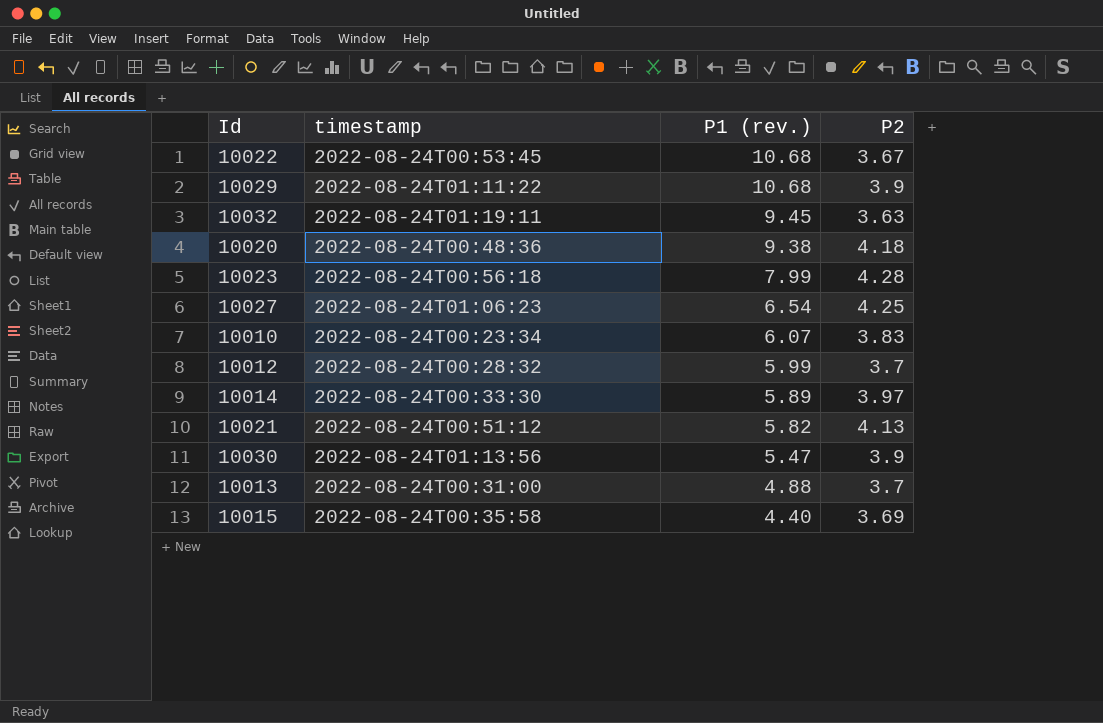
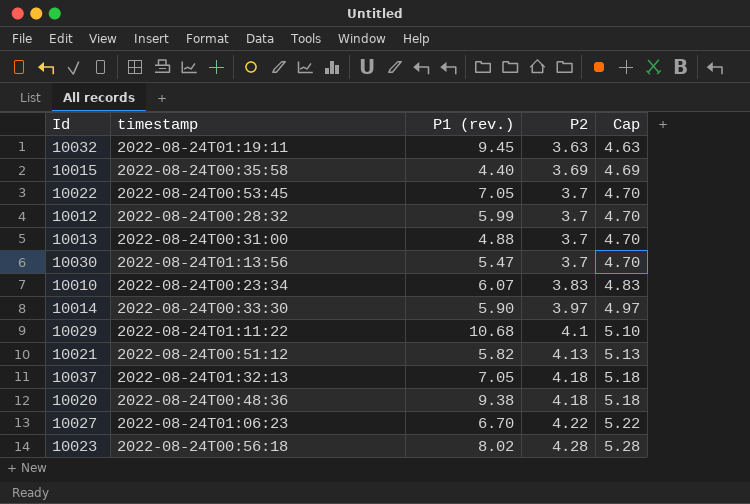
row order: P1 (rev.) descending -> P2 ascending
column Cap | formula: none -> [P2] + 1
10022 | P1 (rev.): 10.68 -> 7.05
10022 | P2: 3.67 -> 3.7
10030 | P2: 3.9 -> 3.7
10014 | P1 (rev.): 5.89 -> 5.90
10029 | P2: 3.9 -> 4.1
row 10037: none -> 2022-08-24T01:32:13 | 7.05 | 4.18 | 5.18
10027 | P1 (rev.): 6.54 -> 6.70
10027 | P2: 4.25 -> 4.22
10023 | P1 (rev.): 7.99 -> 8.02

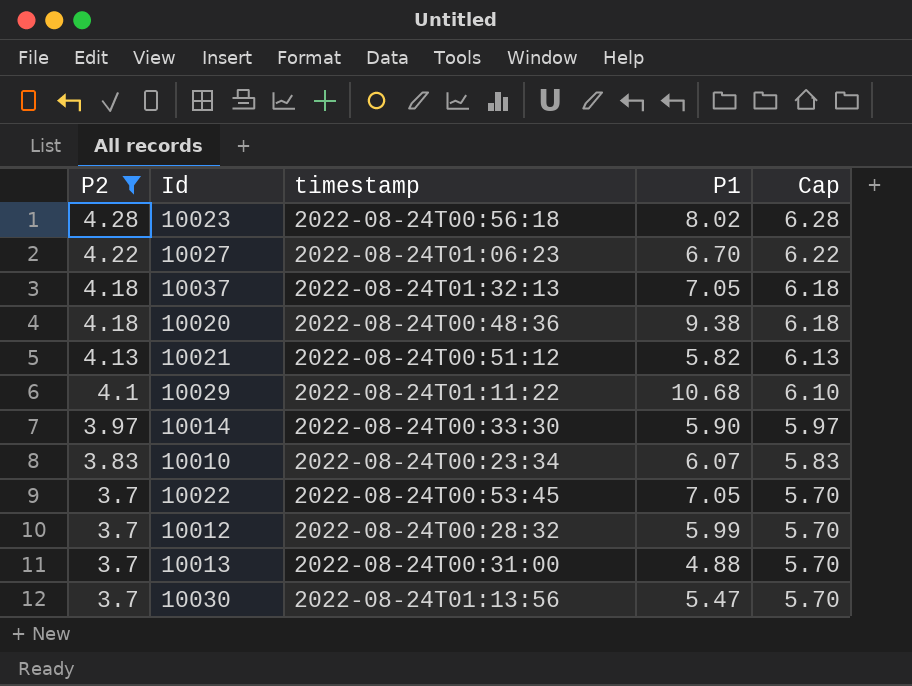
filter: none -> P2 >= 3.7
row order: P2 ascending -> P2 descending
column P2 | position: 4 -> 1
column name: P1 (rev.) -> P1
column Cap | formula: [P2] + 1 -> [P2] + 2

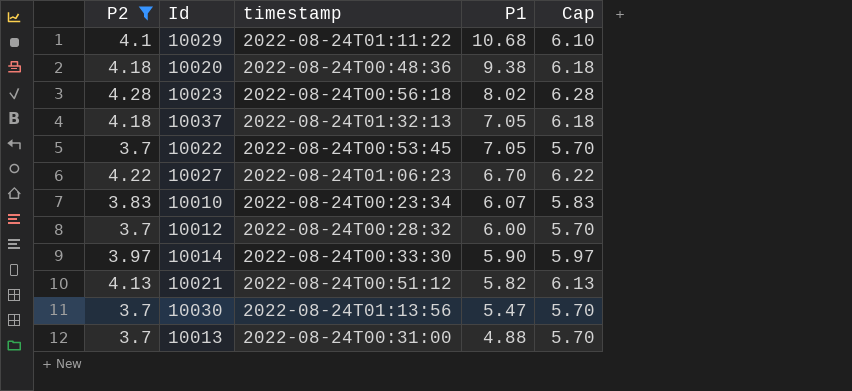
row order: P2 descending -> P1 descending
10012 | P1: 5.99 -> 6.00

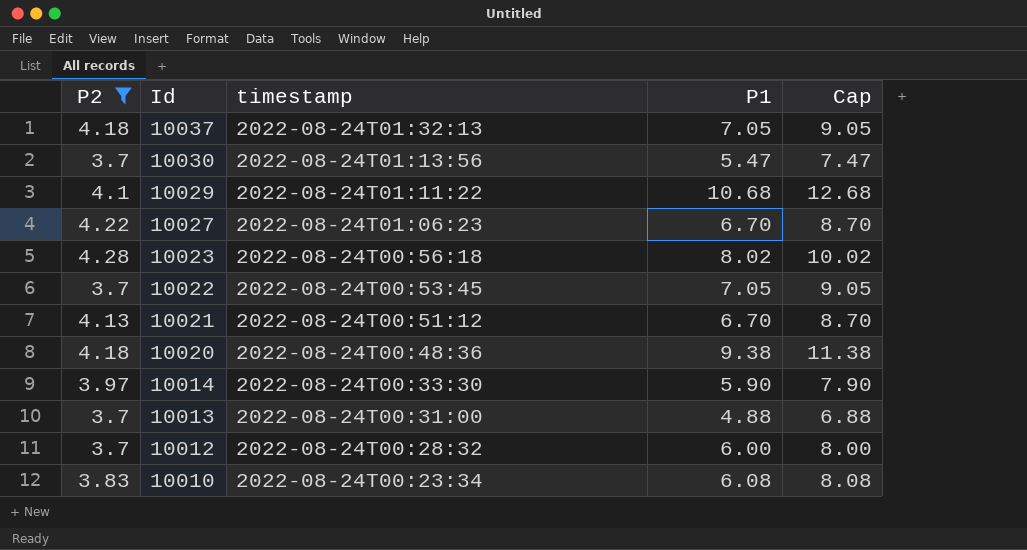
row order: P1 descending -> Id descending
column Cap | formula: [P2] + 2 -> [P1] + 2
10021 | P1: 5.82 -> 6.70
10010 | P1: 6.07 -> 6.08

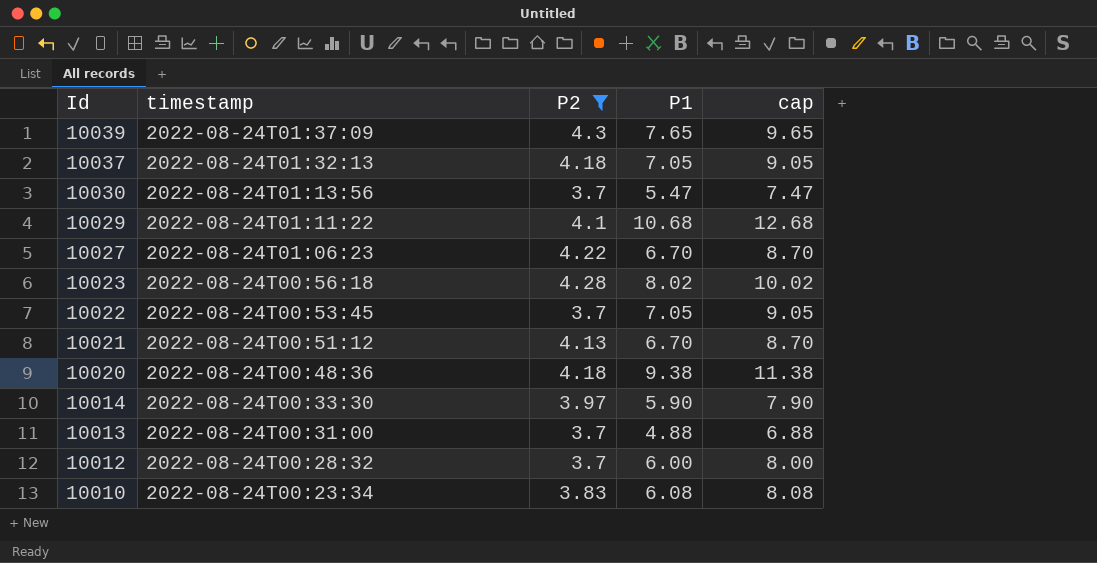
column P2 | position: 1 -> 3
column name: Cap -> cap
row 10039: none -> 2022-08-24T01:37:09 | 4.3 | 7.65 | 9.65

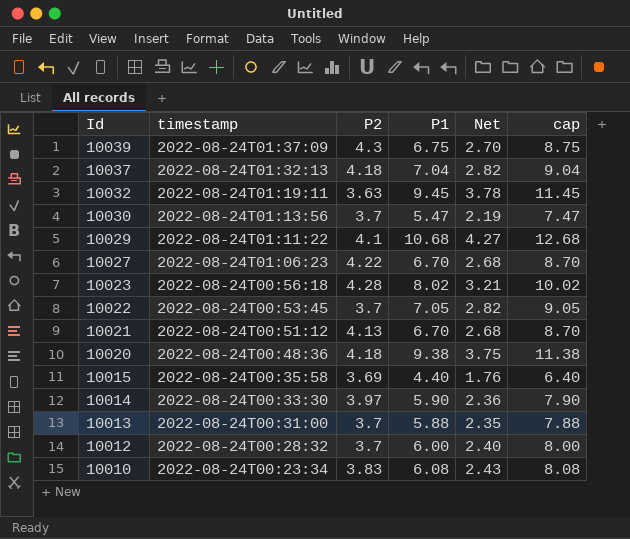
filter: P2 >= 3.7 -> none
column Net | formula: none -> [P1] * 0.4
10039 | P1: 7.65 -> 6.75
10039 | cap: 9.65 -> 8.75
10037 | P1: 7.05 -> 7.04
10037 | cap: 9.05 -> 9.04
10013 | P1: 4.88 -> 5.88
10013 | cap: 6.88 -> 7.88

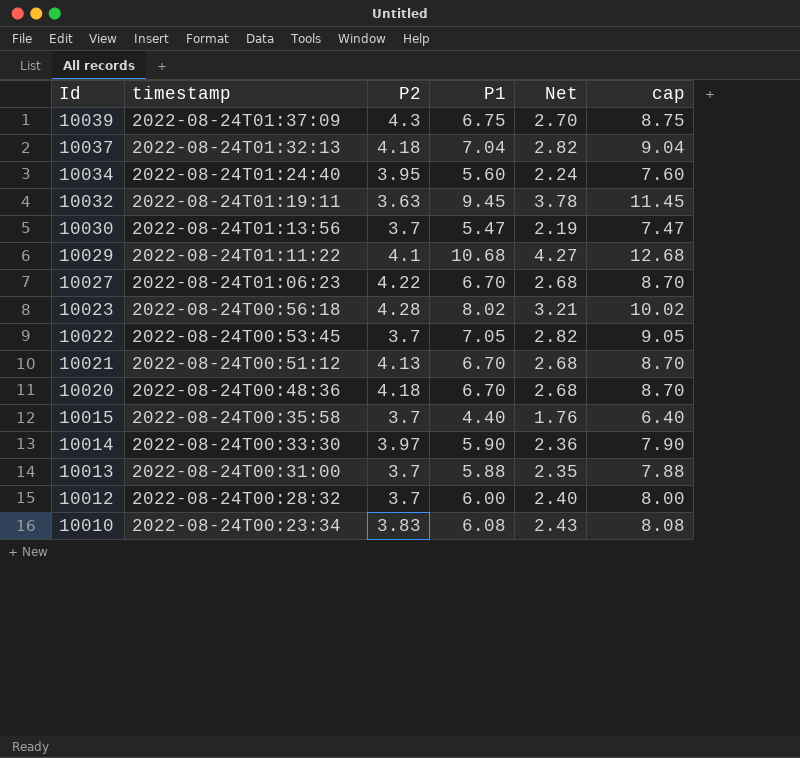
row 10034: none -> 2022-08-24T01:24:40 | 3.95 | 5.60 | 2.24 | 7.60
10020 | P1: 9.38 -> 6.70
10020 | Net: 3.75 -> 2.68
10020 | cap: 11.38 -> 8.70
10015 | P2: 3.69 -> 3.7

